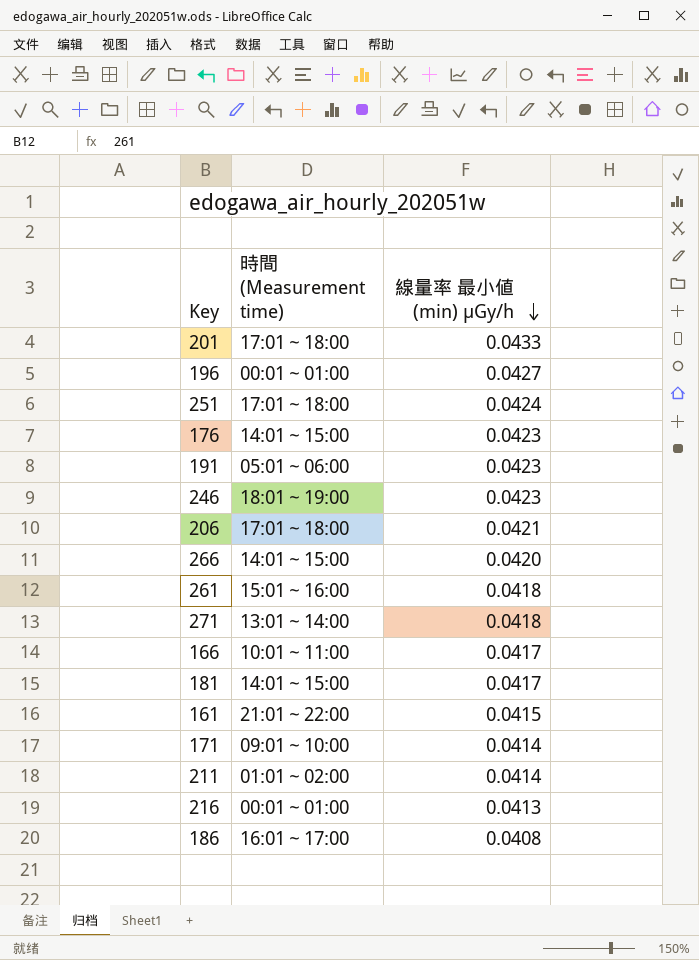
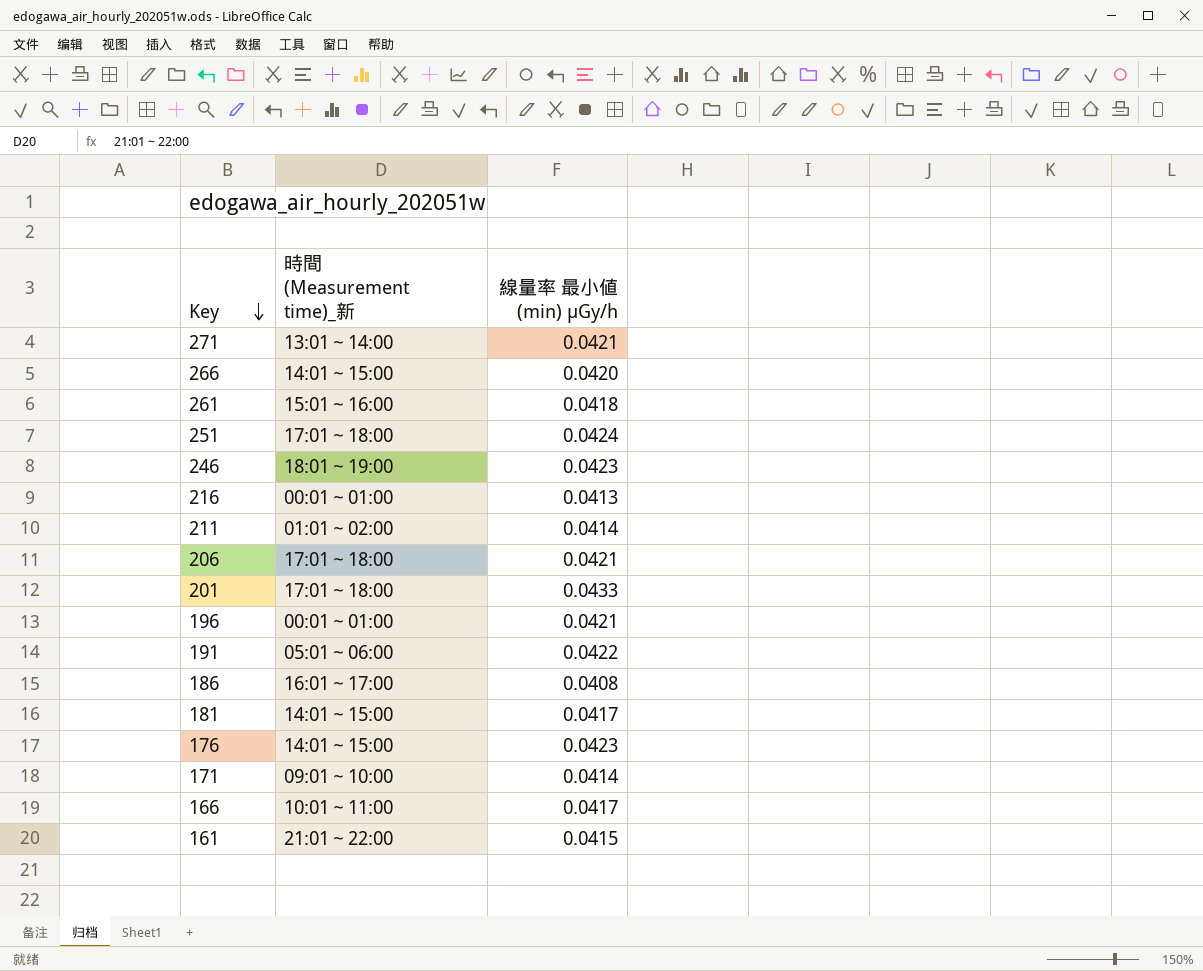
row order: 線量率 最小値 (min) μGy/h descending -> Key descending
column name: 時間 (Measurement time) -> 時間 (Measurement time)_新
271 | 線量率 最小値 (min) μGy/h: 0.0418 -> 0.0421
196 | 線量率 最小値 (min) μGy/h: 0.0427 -> 0.0421
191 | 線量率 最小値 (min) μGy/h: 0.0423 -> 0.0422

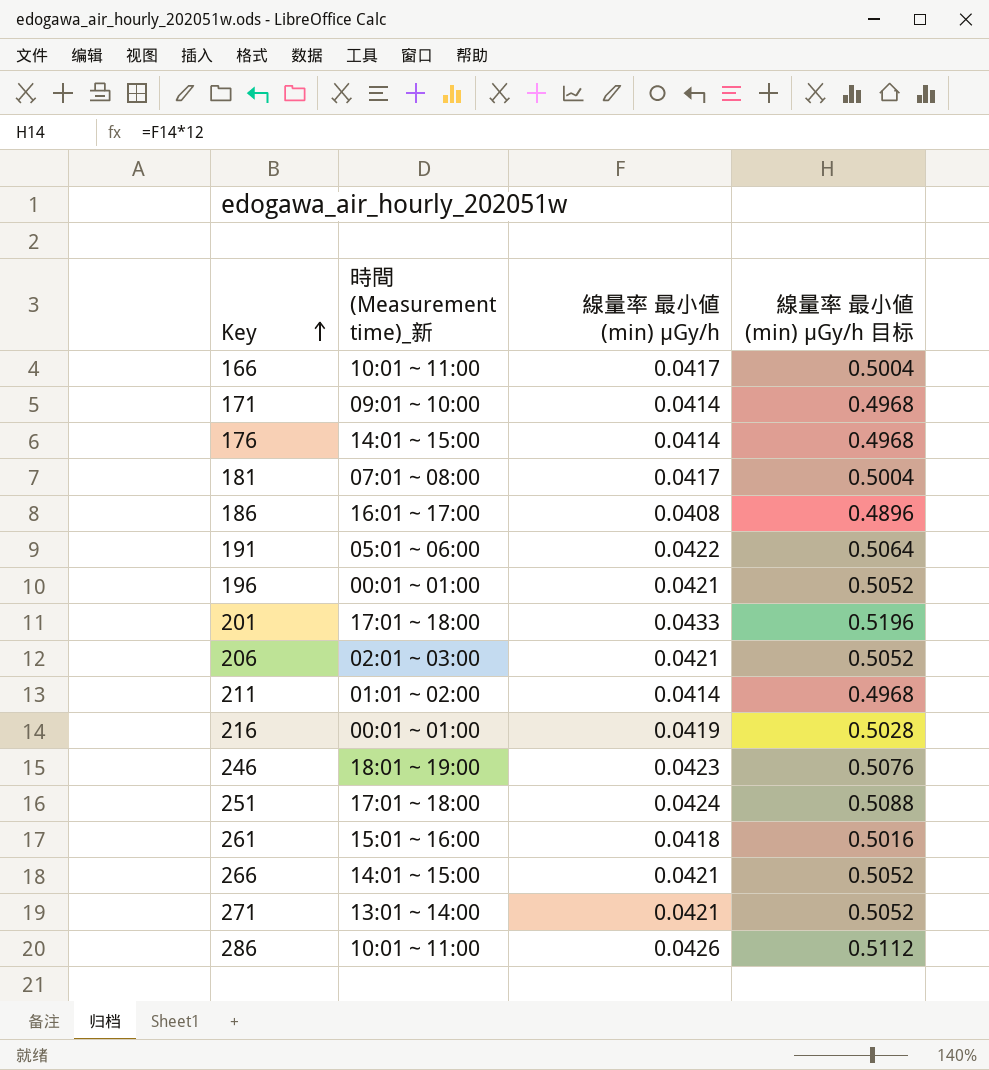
row order: Key descending -> Key ascending
column 線量率 最小値 (min) μGy/h 目标 | formula: none -> [線量率 最小値 (min) μGy/h] * 12
row 161: 21:01～22:00 | 0.0415 -> none
176 | 線量率 最小値 (min) μGy/h: 0.0423 -> 0.0414
181 | 時間 (Measurement time)_新: 14:01～15:00 -> 07:01～08:00
206 | 時間 (Measurement time)_新: 17:01～18:00 -> 02:01～03:00
216 | 線量率 最小値 (min) μGy/h: 0.0413 -> 0.0419
266 | 線量率 最小値 (min) μGy/h: 0.0420 -> 0.0421
row 286: none -> 10:01～11:00 | 0.0426 | 0.5112

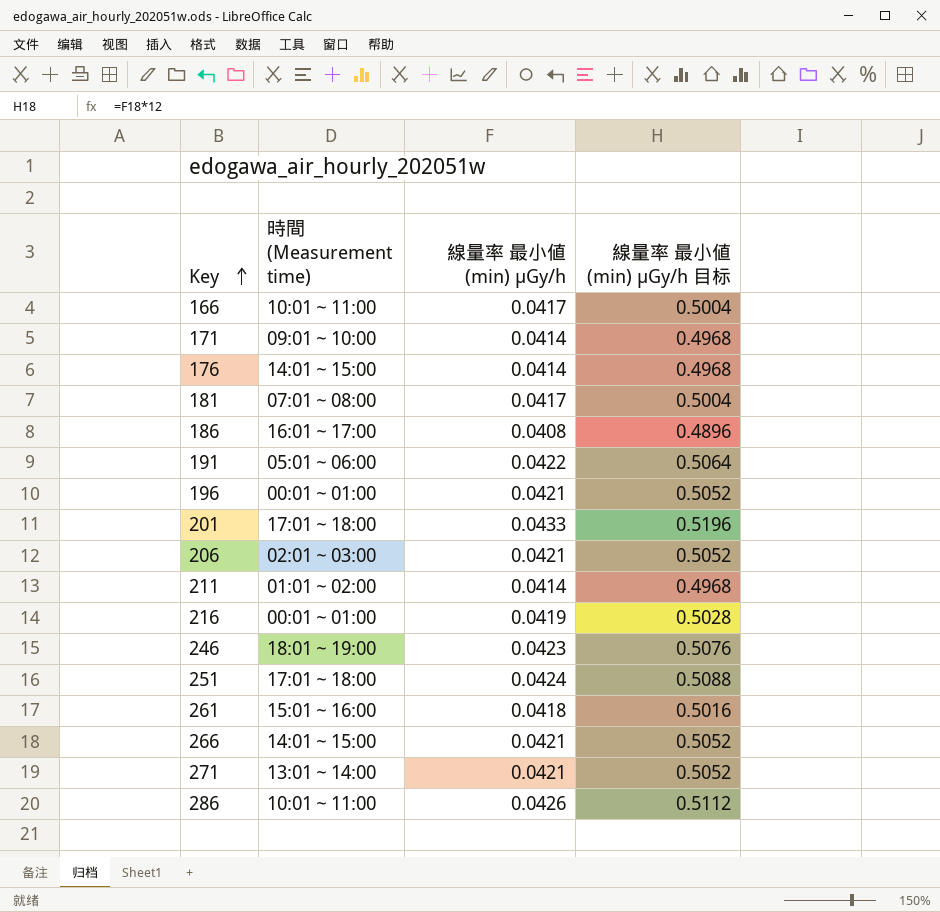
column name: 時間 (Measurement time)_新 -> 時間 (Measurement time)

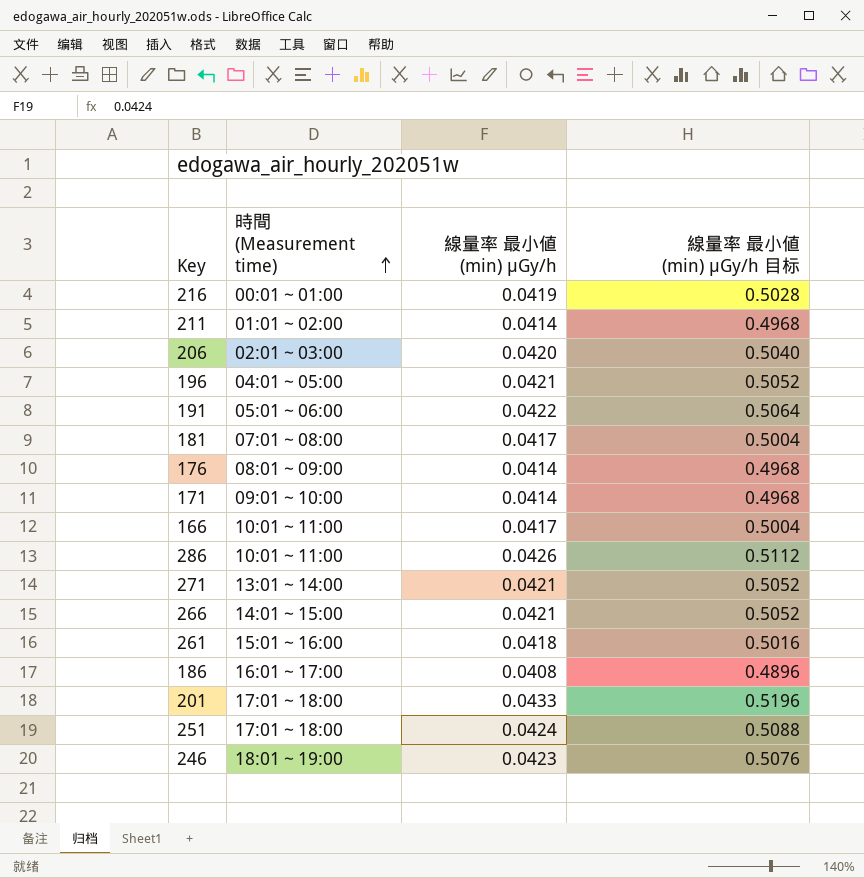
row order: Key ascending -> 時間 (Measurement time) ascending
206 | 線量率 最小値 (min) μGy/h: 0.0421 -> 0.0420
206 | 線量率 最小値 (min) μGy/h 目标: 0.5052 -> 0.5040
196 | 時間 (Measurement time): 00:01～01:00 -> 04:01～05:00
176 | 時間 (Measurement time): 14:01～15:00 -> 08:01～09:00

